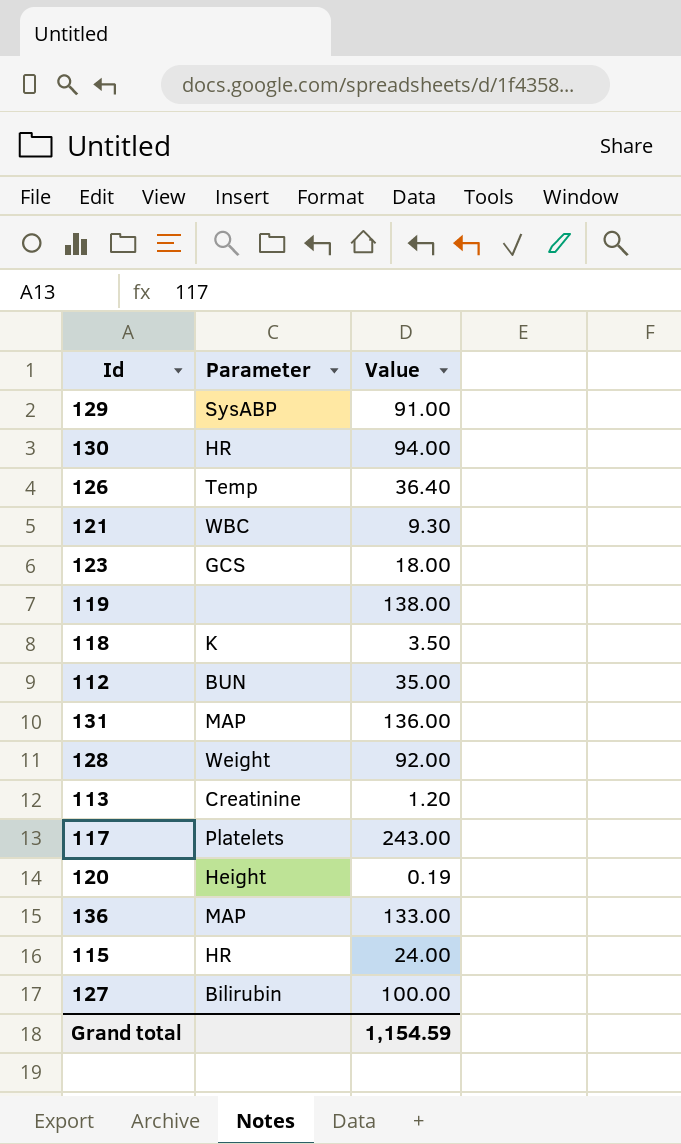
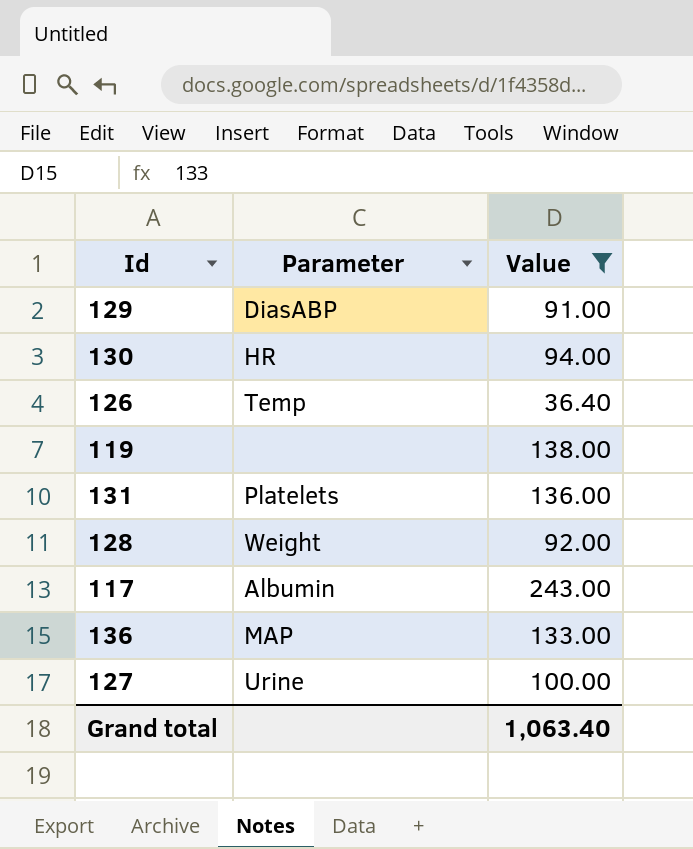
filter: none -> Value >= 36.40
129 | Parameter: SysABP -> DiasABP
131 | Parameter: MAP -> Platelets
117 | Parameter: Platelets -> Albumin
127 | Parameter: Bilirubin -> Urine
Grand total | Value: 1,154.59 -> 1,063.40

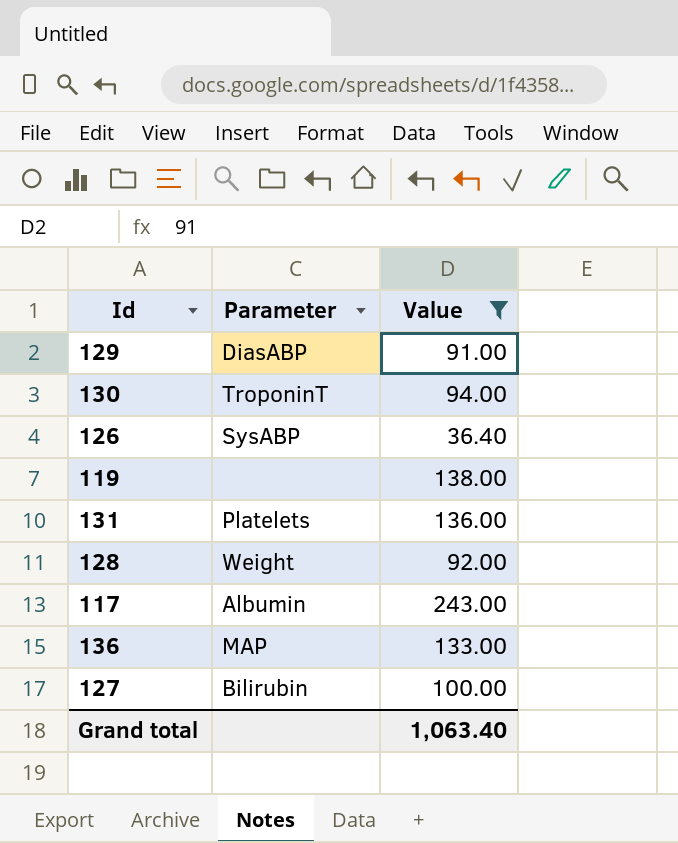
130 | Parameter: HR -> TroponinT
126 | Parameter: Temp -> SysABP
127 | Parameter: Urine -> Bilirubin

